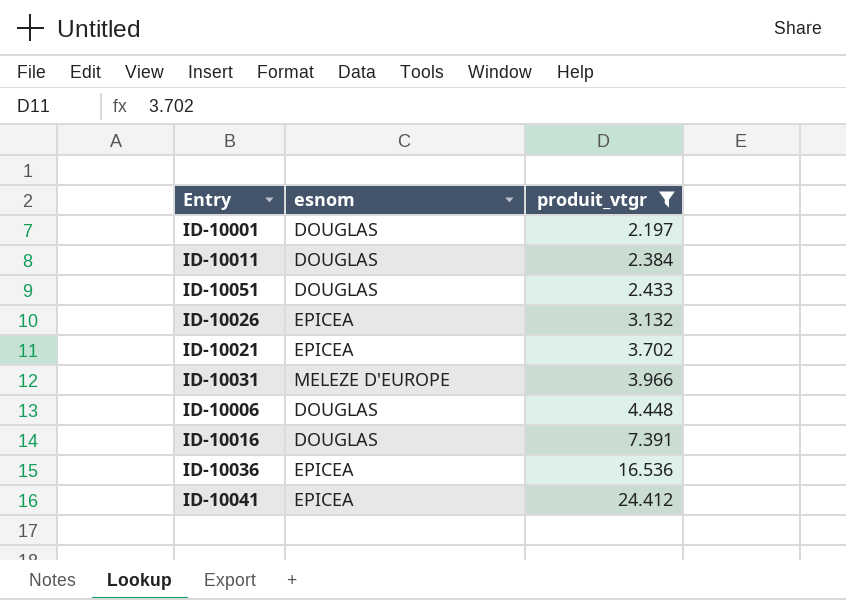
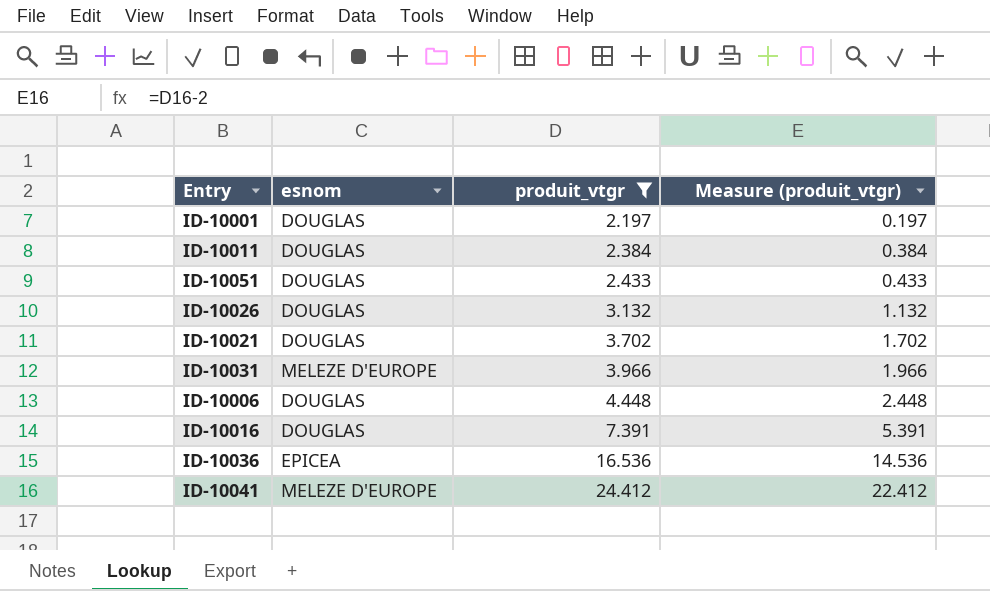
column Measure (produit_vtgr) | formula: none -> [produit_vtgr] - 2
ID-10026 | esnom: EPICEA -> DOUGLAS
ID-10021 | esnom: EPICEA -> DOUGLAS
ID-10041 | esnom: EPICEA -> MELEZE D'EUROPE

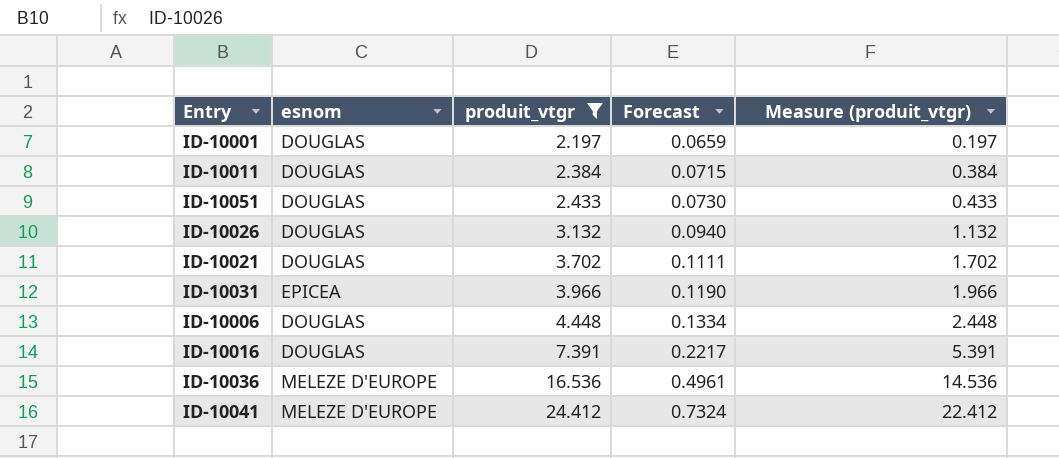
column Forecast | formula: none -> [produit_vtgr] * 0.03
ID-10031 | esnom: MELEZE D'EUROPE -> EPICEA
ID-10036 | esnom: EPICEA -> MELEZE D'EUROPE

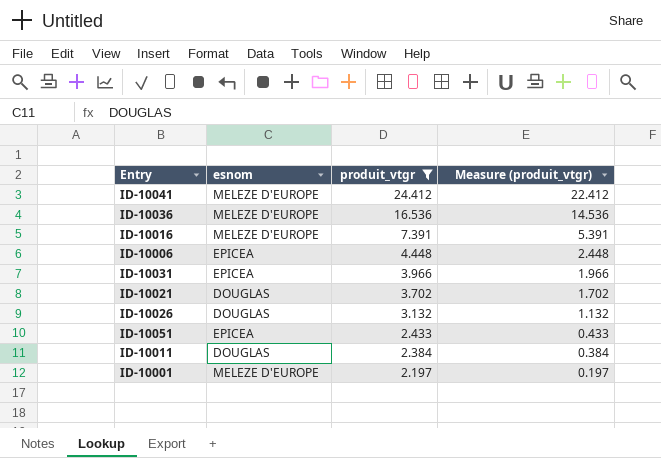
row order: produit_vtgr ascending -> produit_vtgr descending
column Forecast | formula: [produit_vtgr] * 0.03 -> none
ID-10016 | esnom: DOUGLAS -> MELEZE D'EUROPE
ID-10006 | esnom: DOUGLAS -> EPICEA
ID-10051 | esnom: DOUGLAS -> EPICEA
ID-10001 | esnom: DOUGLAS -> MELEZE D'EUROPE

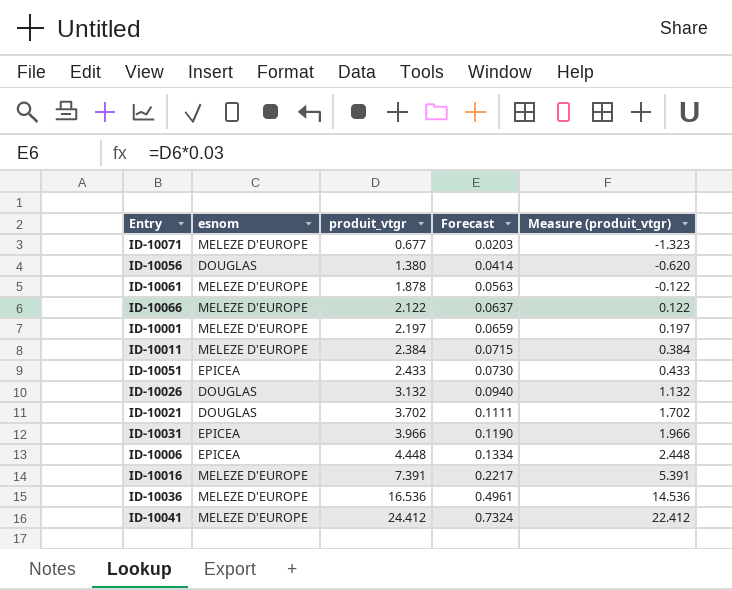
filter: produit_vtgr >= 2.197 -> none
row order: produit_vtgr descending -> produit_vtgr ascending
column Forecast | formula: none -> [produit_vtgr] * 0.03
ID-10011 | esnom: DOUGLAS -> MELEZE D'EUROPE

